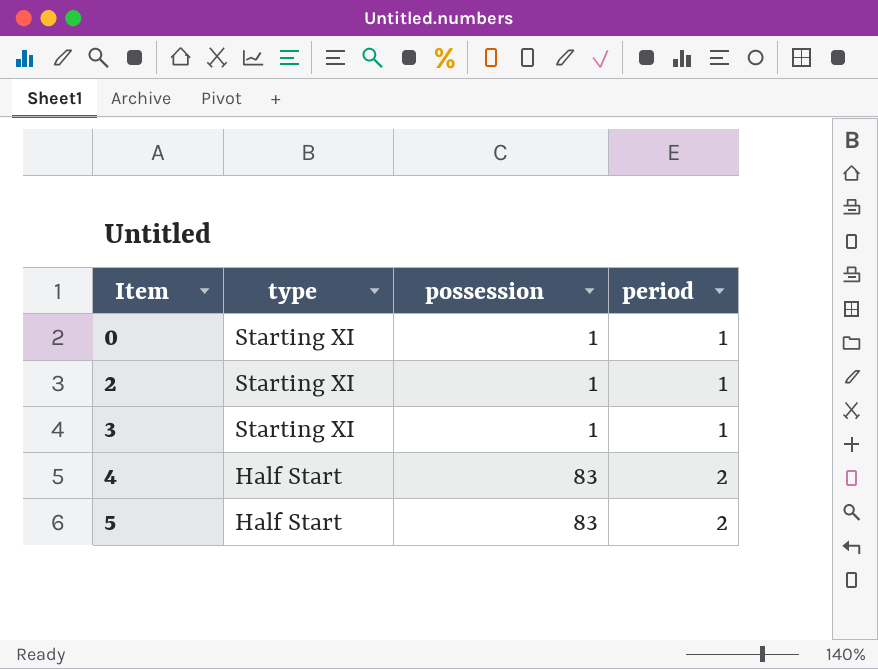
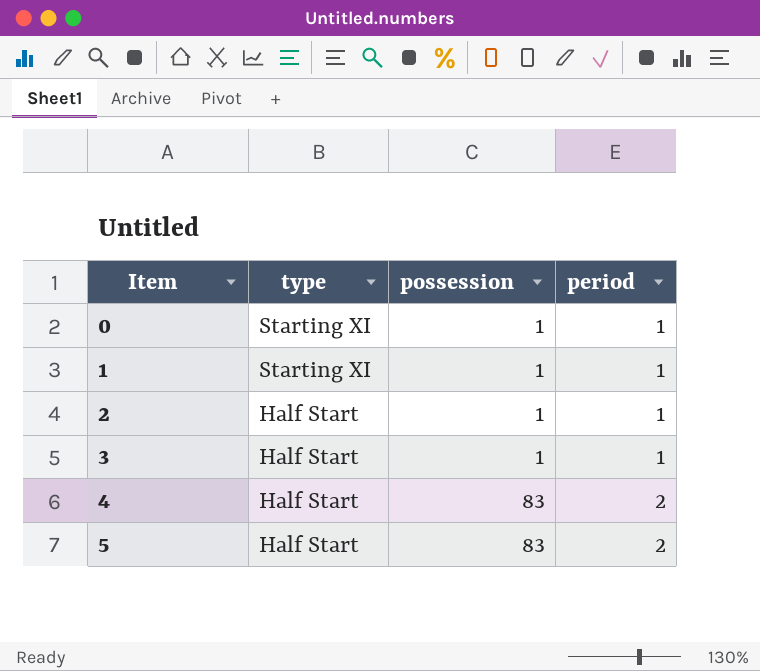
row 1: none -> Starting XI | 1 | 1
2 | type: Starting XI -> Half Start
3 | type: Starting XI -> Half Start

